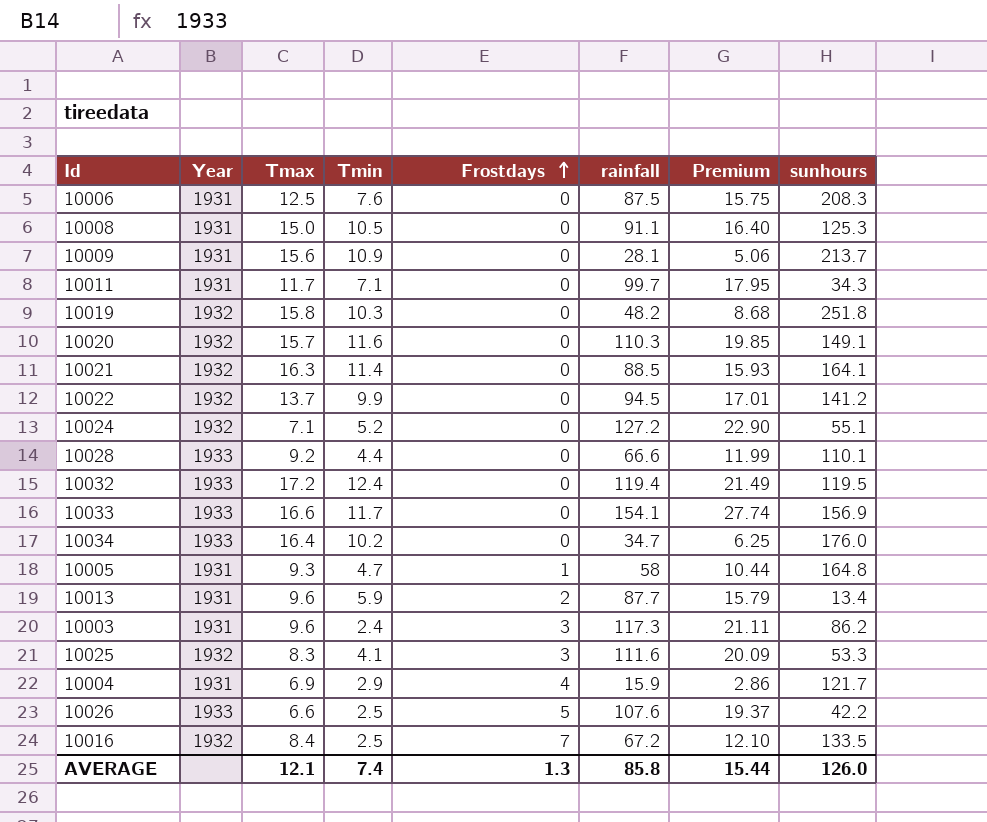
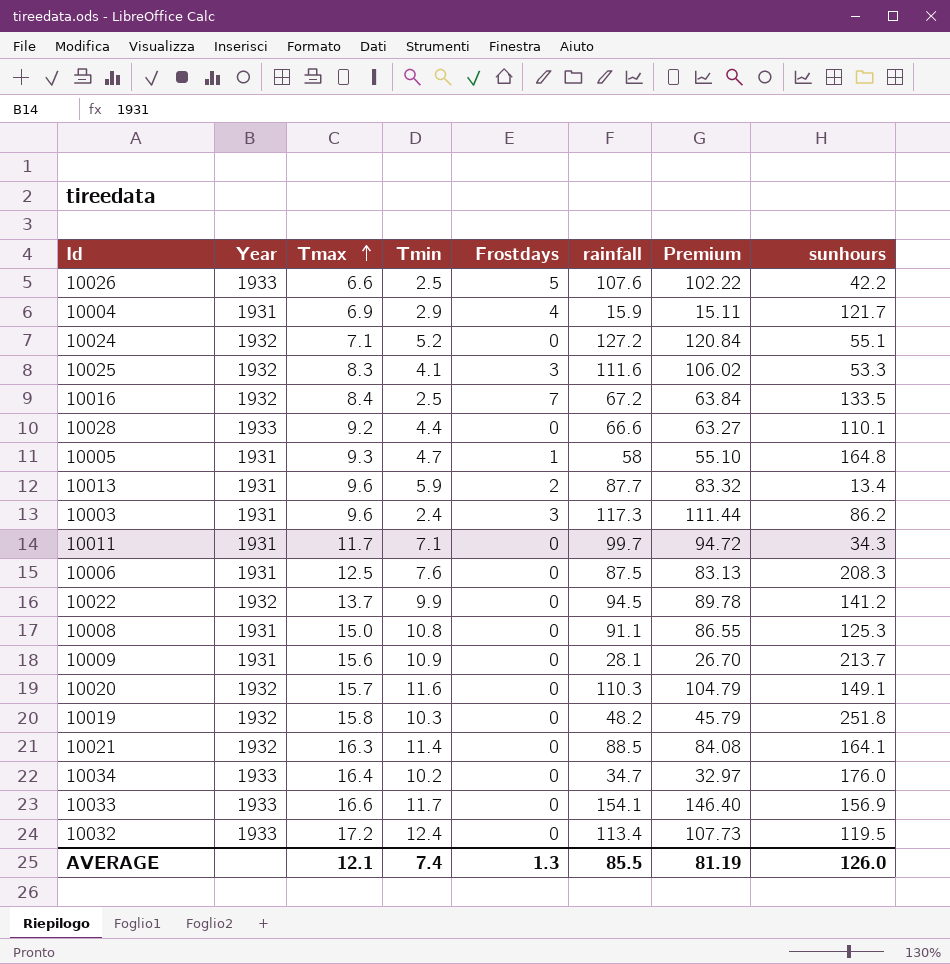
row order: Frostdays ascending -> Tmax ascending
column Premium | formula: [rainfall] * 0.18 -> [rainfall] * 0.95
10008 | Tmin: 10.5 -> 10.8
10032 | rainfall: 119.4 -> 113.4
AVERAGE | rainfall: 85.8 -> 85.5
AVERAGE | Premium: 15.44 -> 81.19

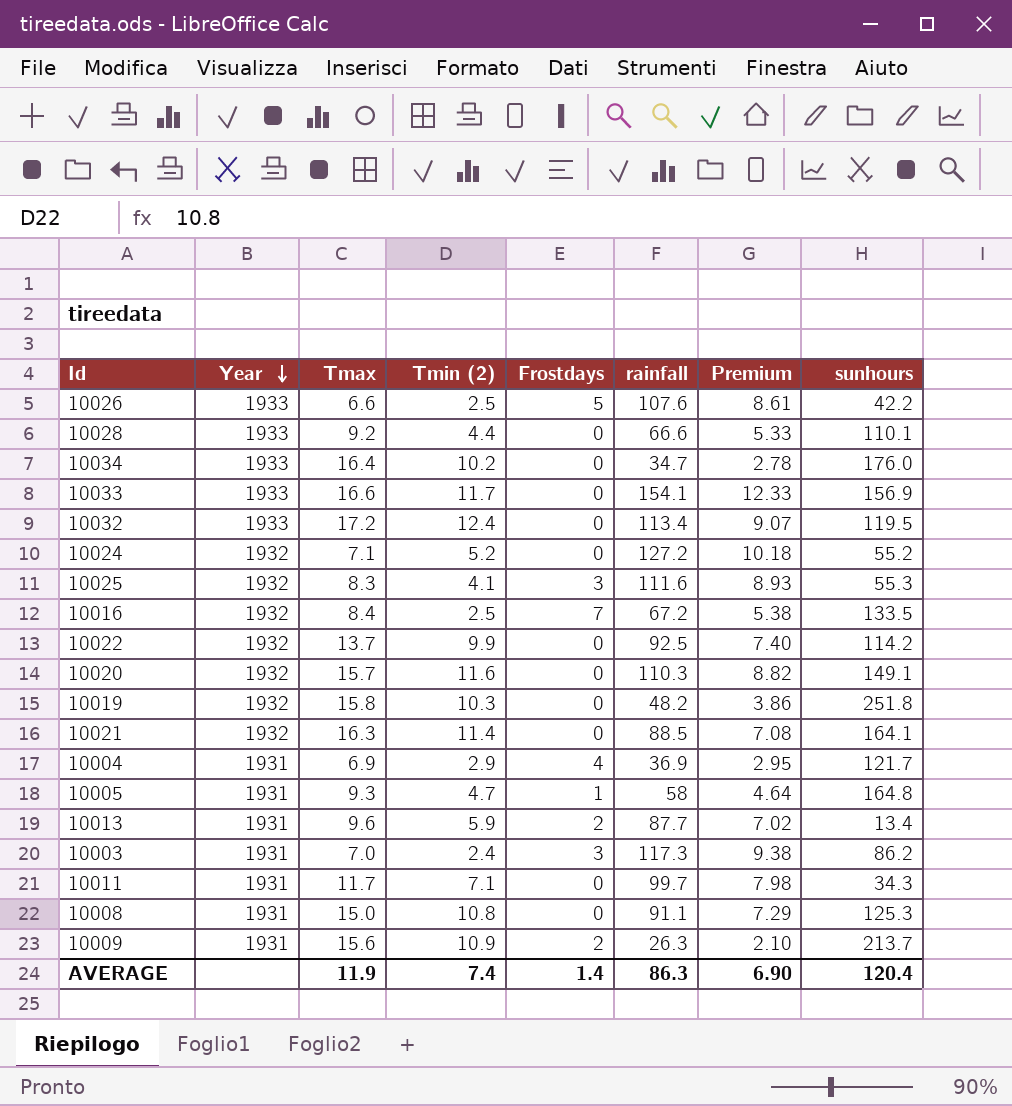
row order: Tmax ascending -> Year descending
column name: Tmin -> Tmin (2)
column Premium | formula: [rainfall] * 0.95 -> [rainfall] * 0.08
row 10006: 1931 | 12.5 | 7.6 | 0 | 87.5 | 83.13 | 208.3 -> none
10024 | sunhours: 55.1 -> 55.2
10025 | sunhours: 53.3 -> 55.3
10022 | rainfall: 94.5 -> 92.5
10022 | sunhours: 141.2 -> 114.2
10004 | rainfall: 15.9 -> 36.9
10003 | Tmax: 9.6 -> 7.0
10009 | Frostdays: 0 -> 2
10009 | rainfall: 28.1 -> 26.3
AVERAGE | Tmax: 12.1 -> 11.9
AVERAGE | Frostdays: 1.3 -> 1.4
AVERAGE | rainfall: 85.5 -> 86.3
AVERAGE | Premium: 81.19 -> 6.90
AVERAGE | sunhours: 126.0 -> 120.4

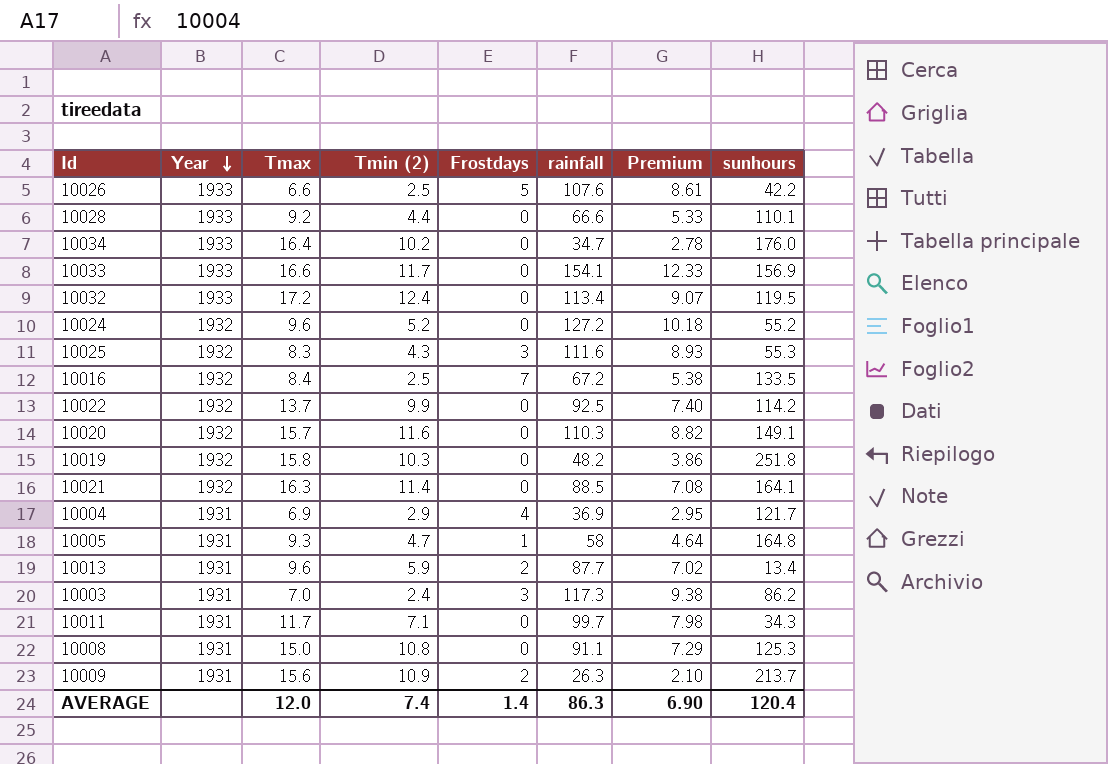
10024 | Tmax: 7.1 -> 9.6
10025 | Tmin (2): 4.1 -> 4.3
AVERAGE | Tmax: 11.9 -> 12.0

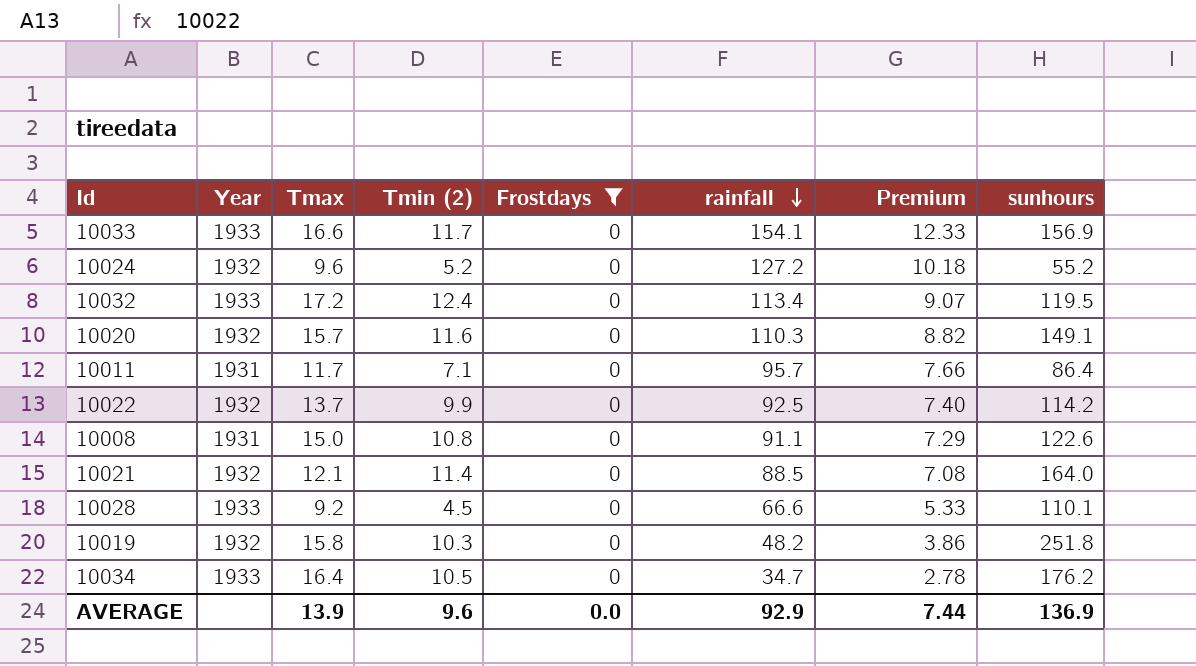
filter: none -> Frostdays = 0
row order: Year descending -> rainfall descending
10011 | rainfall: 99.7 -> 95.7
10011 | Premium: 7.98 -> 7.66
10011 | sunhours: 34.3 -> 86.4
10008 | sunhours: 125.3 -> 122.6
10021 | Tmax: 16.3 -> 12.1
10021 | sunhours: 164.1 -> 164.0
10028 | Tmin (2): 4.4 -> 4.5
10034 | Tmin (2): 10.2 -> 10.5
10034 | sunhours: 176.0 -> 176.2
AVERAGE | Tmax: 12.0 -> 13.9
AVERAGE | Tmin (2): 7.4 -> 9.6
AVERAGE | Frostdays: 1.4 -> 0.0
AVERAGE | rainfall: 86.3 -> 92.9
AVERAGE | Premium: 6.90 -> 7.44
AVERAGE | sunhours: 120.4 -> 136.9

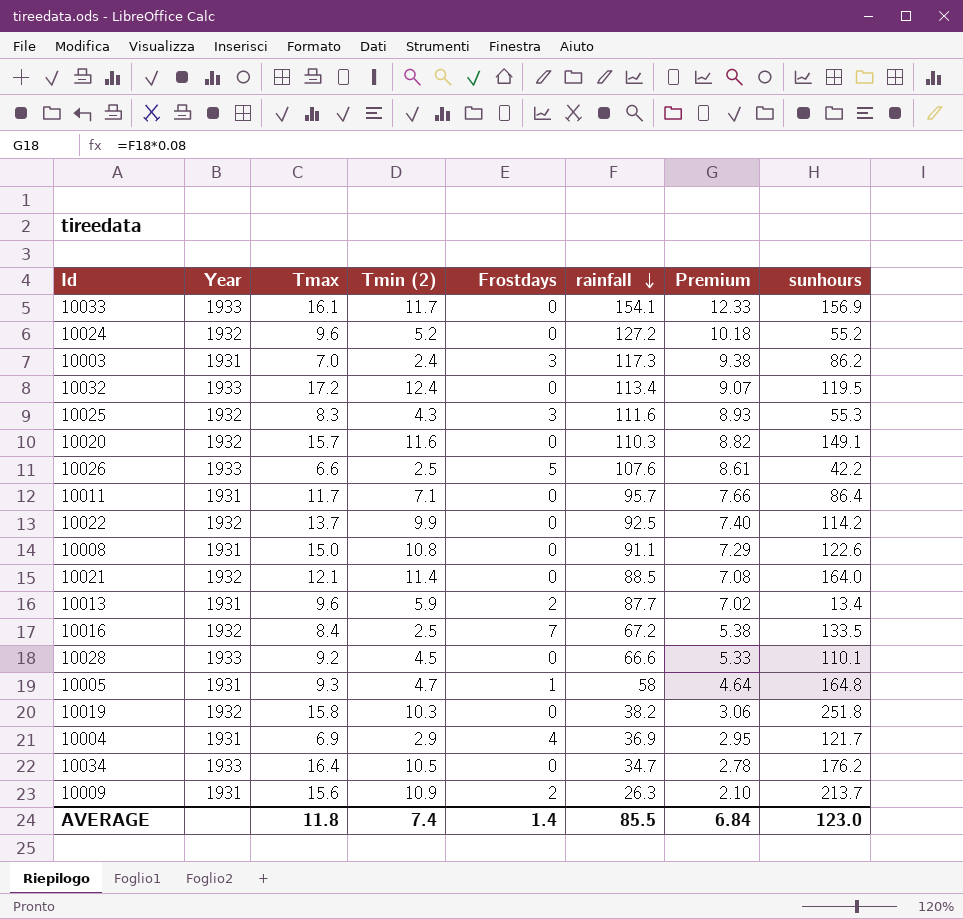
filter: Frostdays = 0 -> none
10033 | Tmax: 16.6 -> 16.1
10019 | rainfall: 48.2 -> 38.2
10019 | Premium: 3.86 -> 3.06
AVERAGE | Tmax: 13.9 -> 11.8
AVERAGE | Tmin (2): 9.6 -> 7.4
AVERAGE | Frostdays: 0.0 -> 1.4
AVERAGE | rainfall: 92.9 -> 85.5
AVERAGE | Premium: 7.44 -> 6.84
AVERAGE | sunhours: 136.9 -> 123.0

